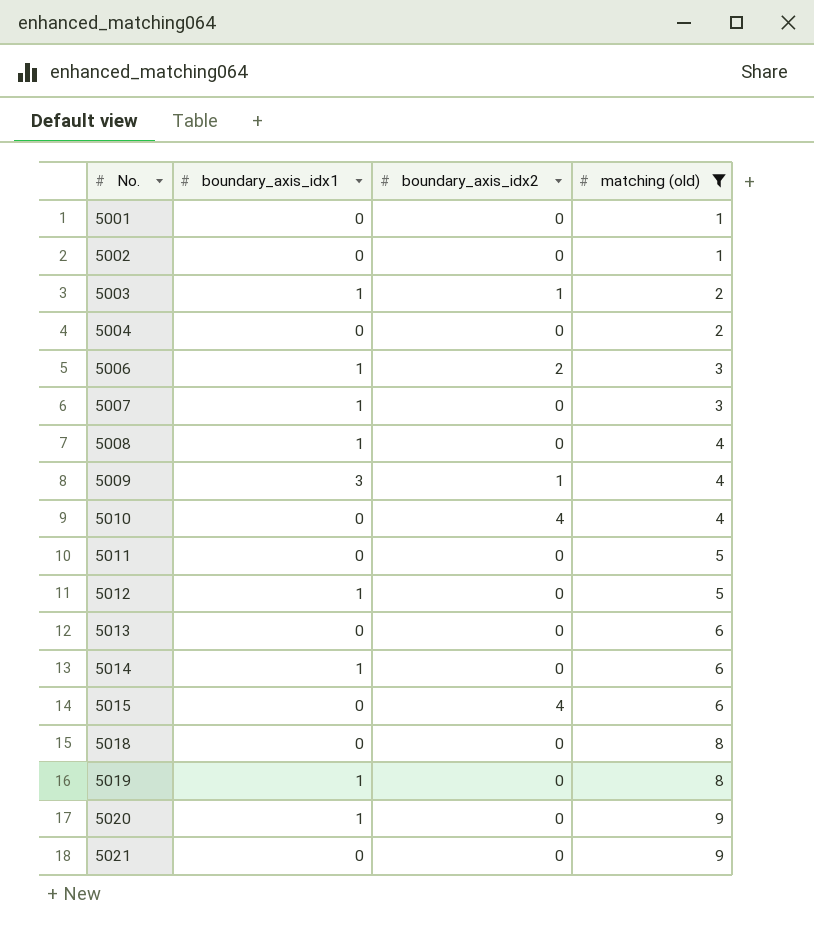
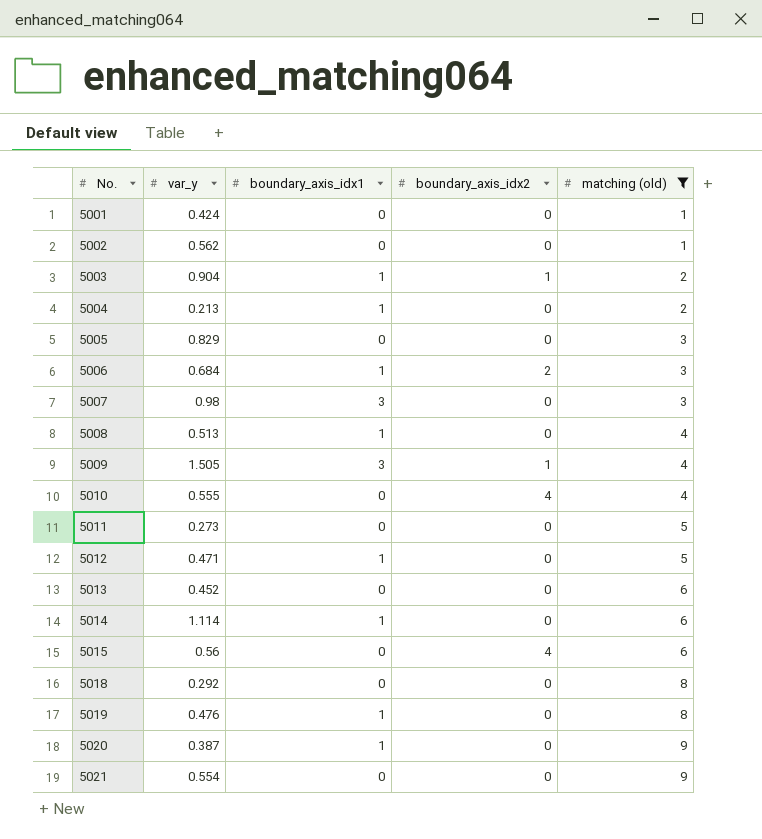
column var_y | position: none -> 2
5004 | boundary_axis_idx1: 0 -> 1
row 5005: none -> 0.829 | 0 | 0 | 3
5007 | boundary_axis_idx1: 1 -> 3

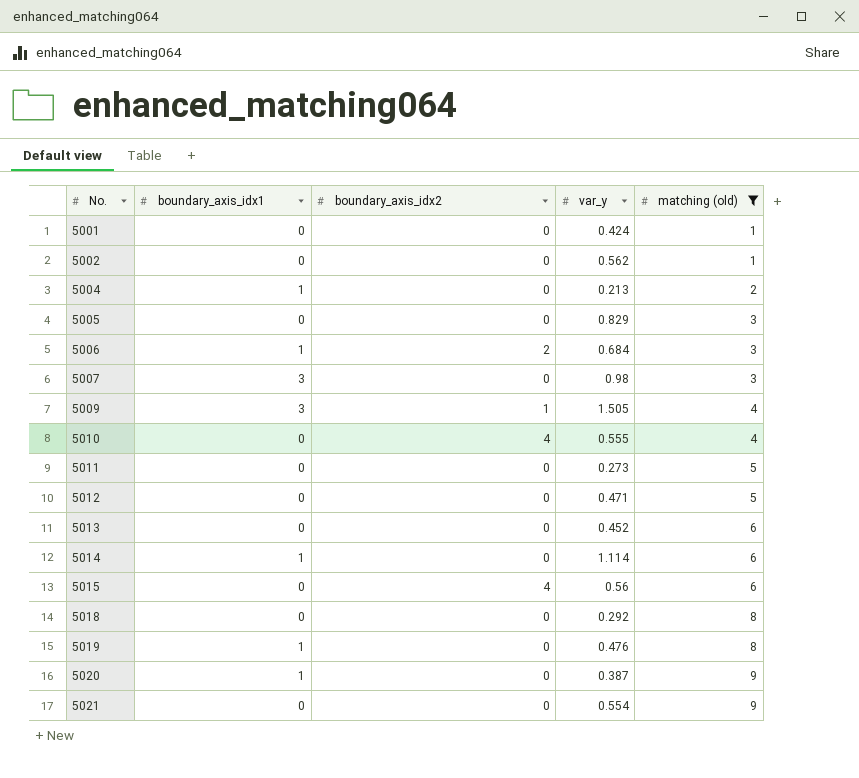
column var_y | position: 2 -> 4
row 5003: 0.904 | 1 | 1 | 2 -> none
row 5008: 0.513 | 1 | 0 | 4 -> none
5012 | boundary_axis_idx1: 1 -> 0

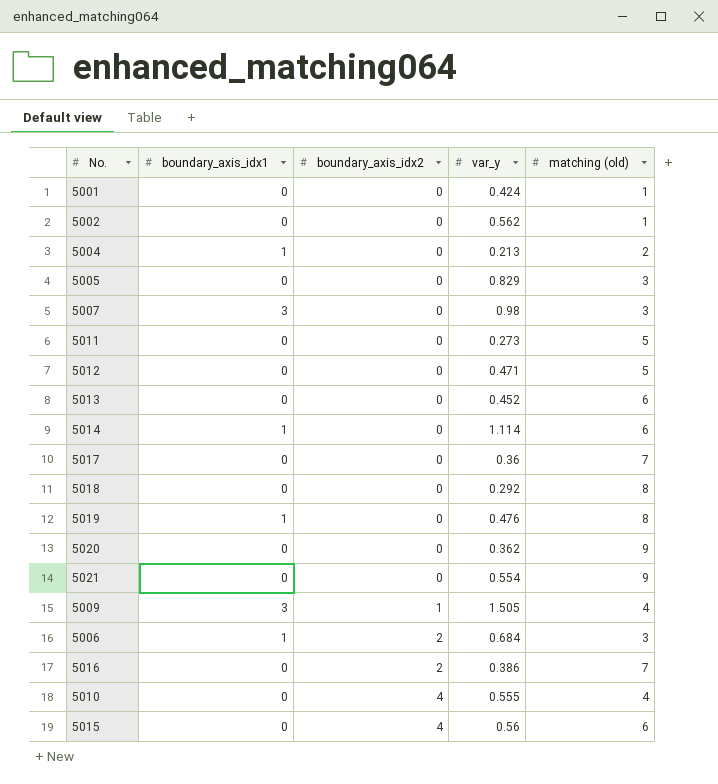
filter: matching (old) != 7 -> none
row order: No. ascending -> boundary_axis_idx2 ascending
5020 | boundary_axis_idx1: 1 -> 0
5020 | var_y: 0.387 -> 0.362

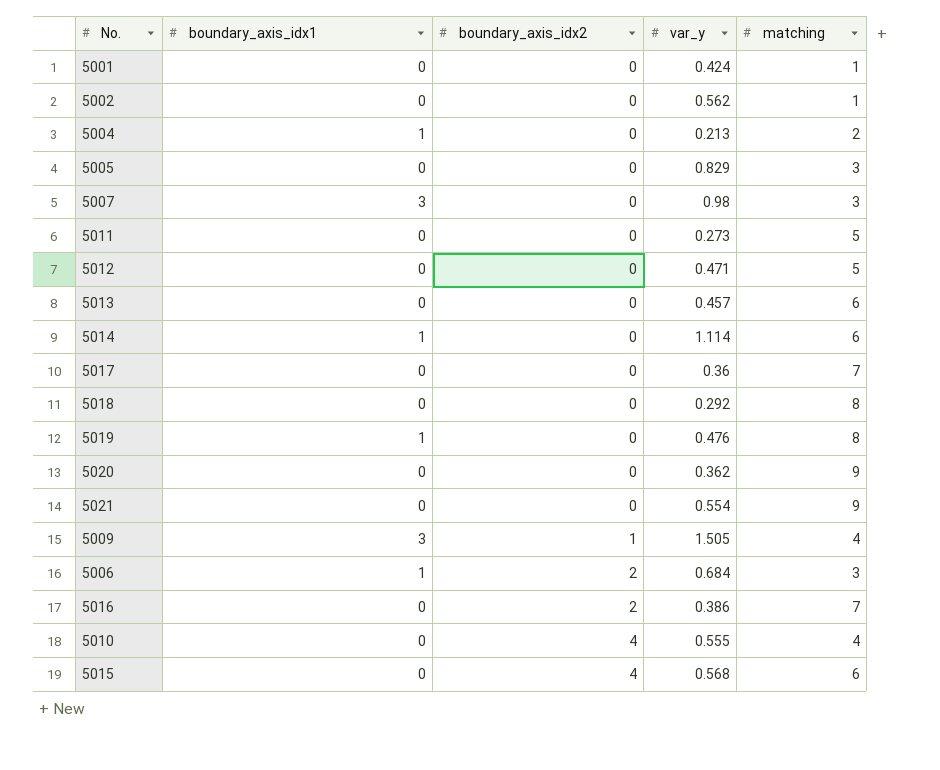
column name: matching (old) -> matching
5013 | var_y: 0.452 -> 0.457
5015 | var_y: 0.56 -> 0.568

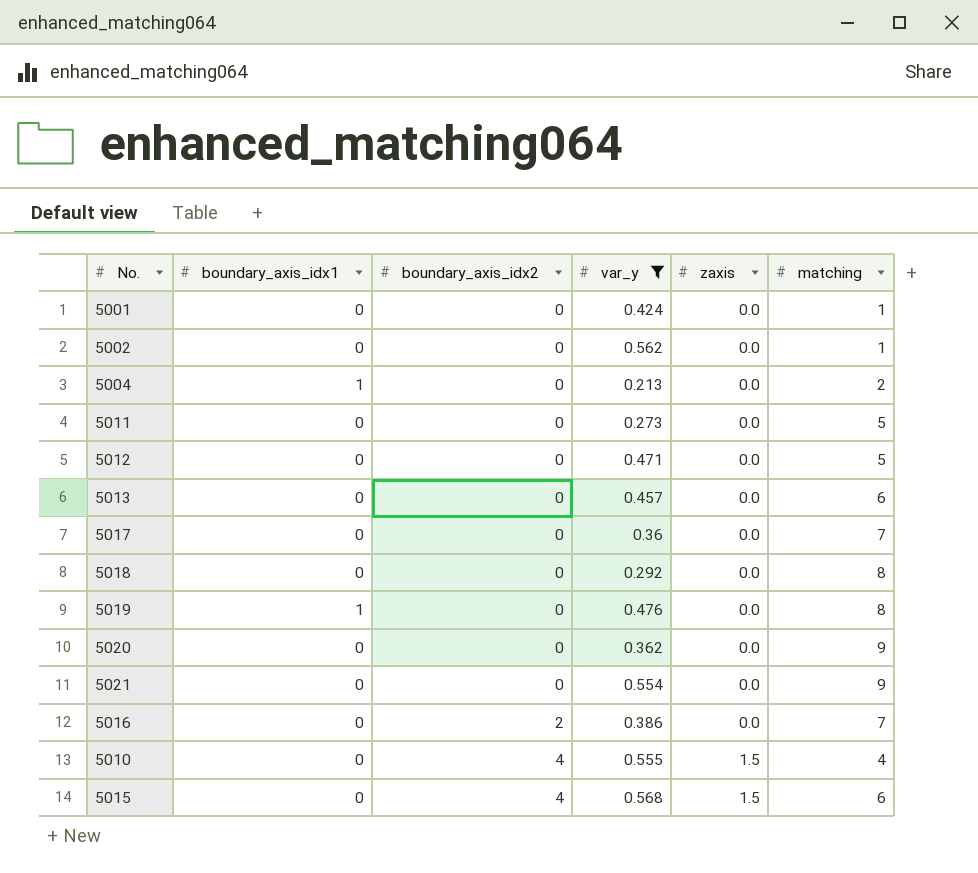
filter: none -> var_y <= 0.568
column zaxis | position: none -> 5

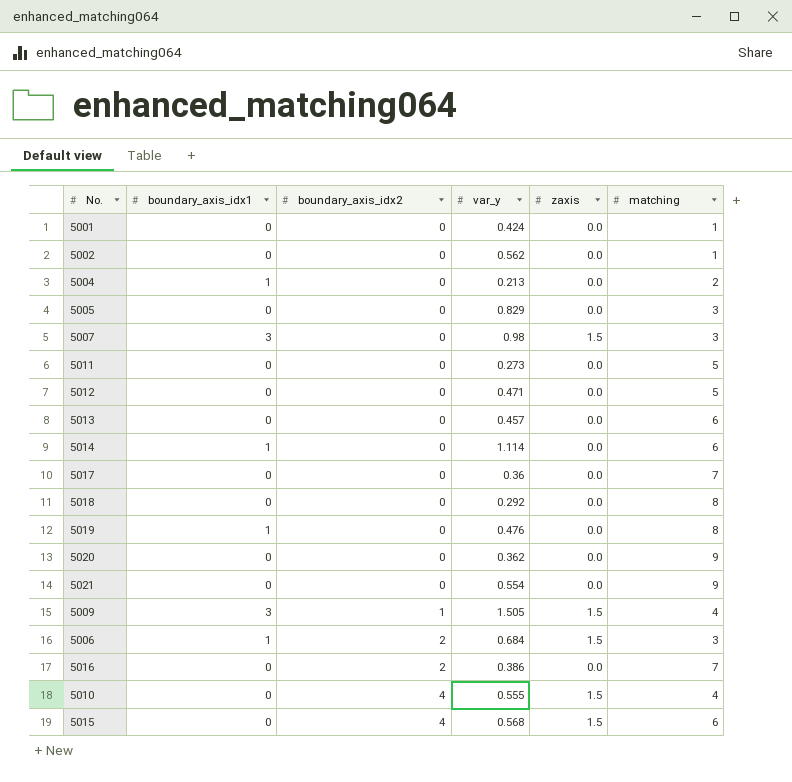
filter: var_y <= 0.568 -> none

